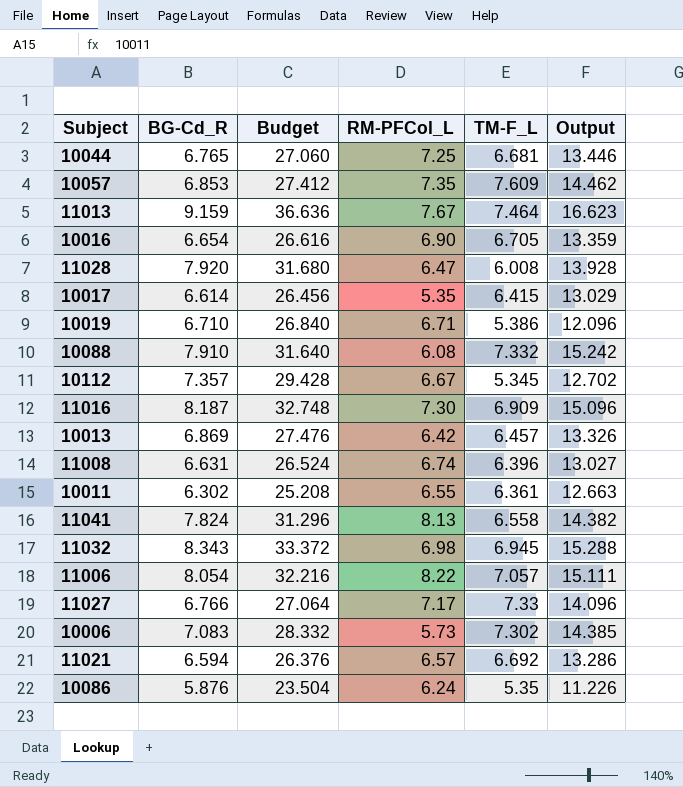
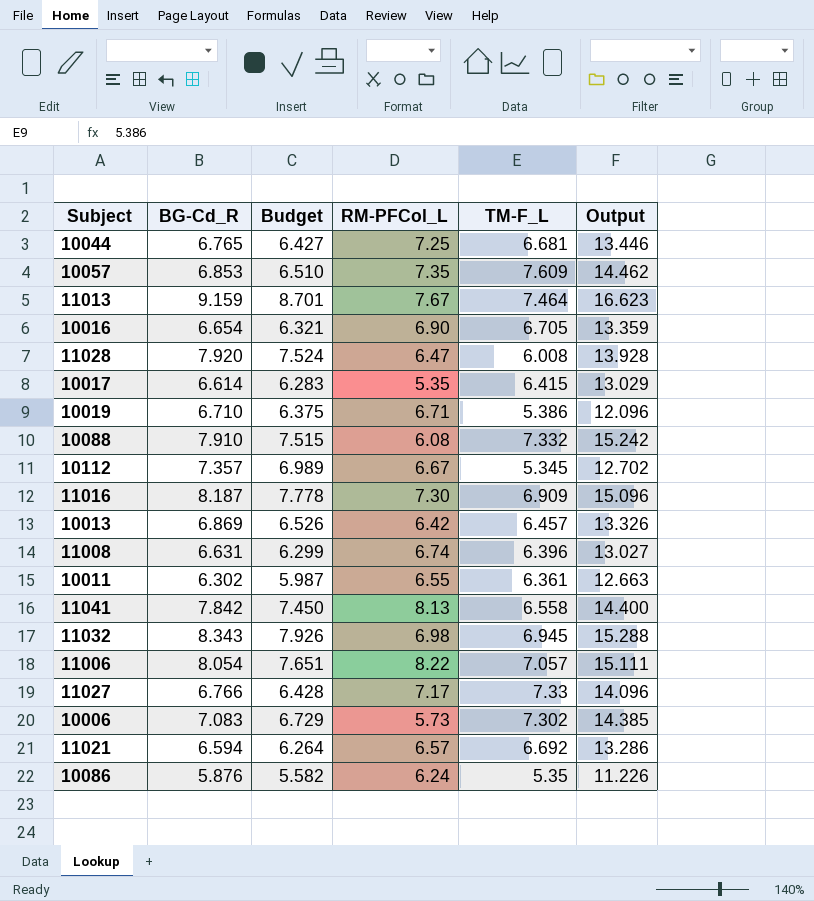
column Budget | formula: [BG-Cd_R] * 4 -> [BG-Cd_R] * 0.95
11041 | BG-Cd_R: 7.824 -> 7.842
11041 | Output: 14.382 -> 14.400

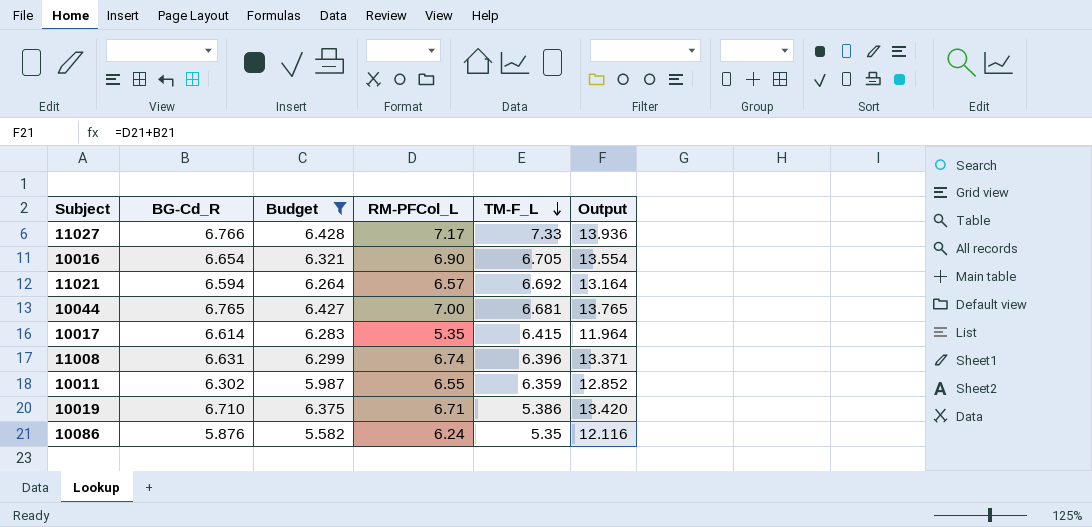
filter: none -> Budget <= 6.428
row order: none -> TM-F_L descending
column Output | formula: [BG-Cd_R] + [TM-F_L] -> [BG-Cd_R] + [RM-PFCol_L]
10044 | RM-PFCol_L: 7.25 -> 7.00
10011 | TM-F_L: 6.361 -> 6.359

